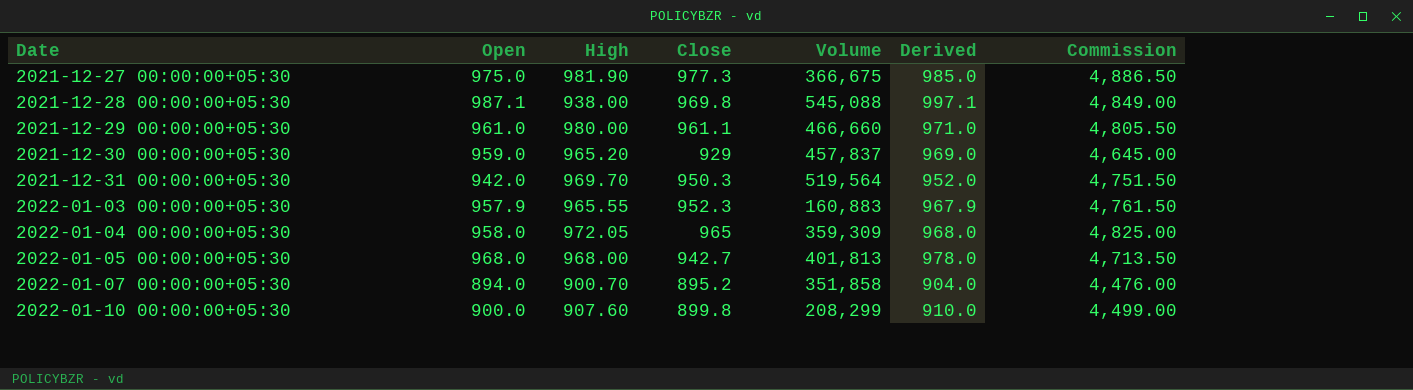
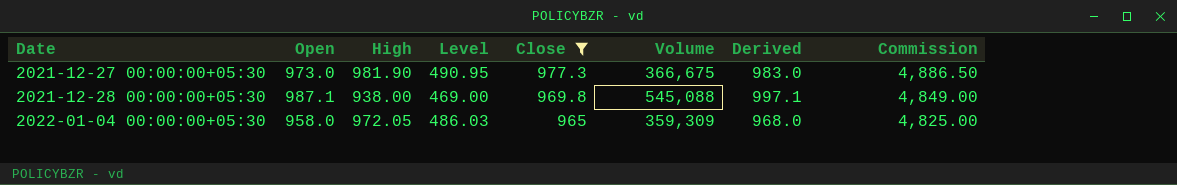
filter: none -> Close >= 965
column Level | formula: none -> [High] * 0.5
2021-12-27 00:00:00+05:30 | Open: 975.0 -> 973.0
2021-12-27 00:00:00+05:30 | Derived: 985.0 -> 983.0

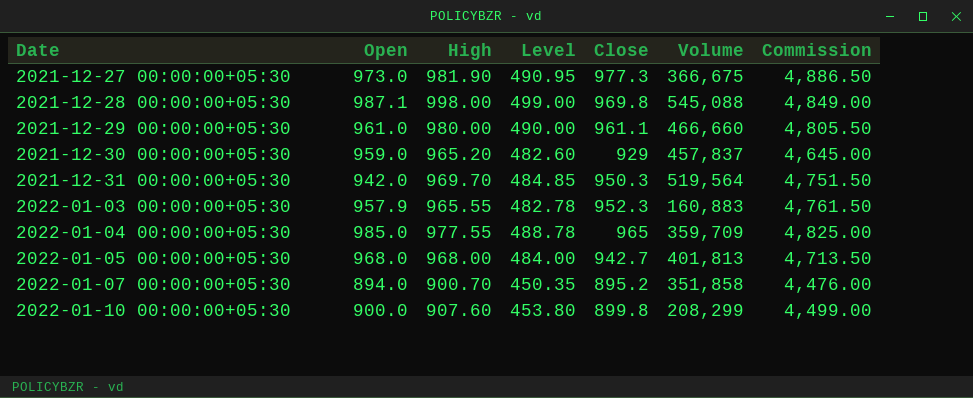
filter: Close >= 965 -> none
column Derived | formula: [Open] + 10 -> none
2021-12-28 00:00:00+05:30 | High: 938.00 -> 998.00
2021-12-28 00:00:00+05:30 | Level: 469.00 -> 499.00
2022-01-04 00:00:00+05:30 | Open: 958.0 -> 985.0
2022-01-04 00:00:00+05:30 | High: 972.05 -> 977.55
2022-01-04 00:00:00+05:30 | Level: 486.03 -> 488.78
2022-01-04 00:00:00+05:30 | Volume: 359,309 -> 359,709

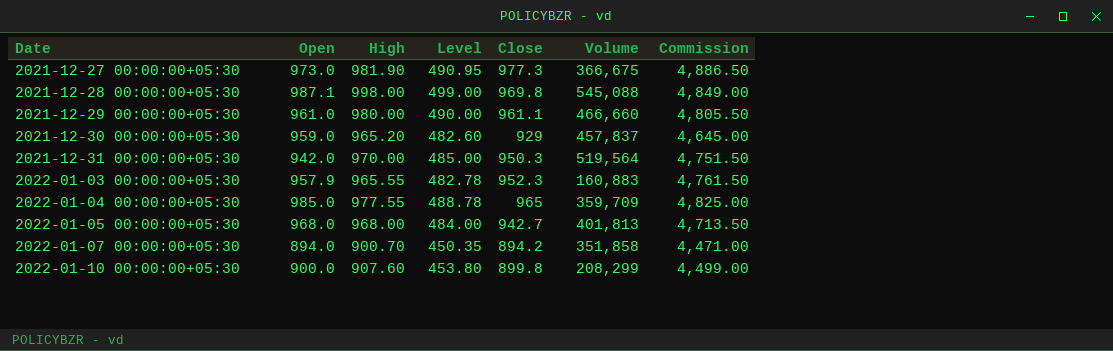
2021-12-31 00:00:00+05:30 | High: 969.70 -> 970.00
2021-12-31 00:00:00+05:30 | Level: 484.85 -> 485.00
2022-01-07 00:00:00+05:30 | Close: 895.2 -> 894.2
2022-01-07 00:00:00+05:30 | Commission: 4,476.00 -> 4,471.00

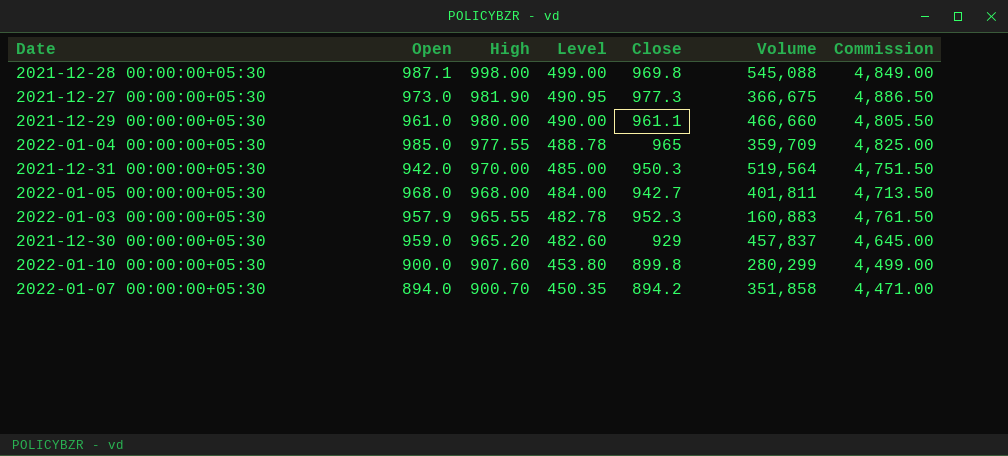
row order: Date ascending -> High descending
2022-01-05 00:00:00+05:30 | Volume: 401,813 -> 401,811
2022-01-10 00:00:00+05:30 | Volume: 208,299 -> 280,299

